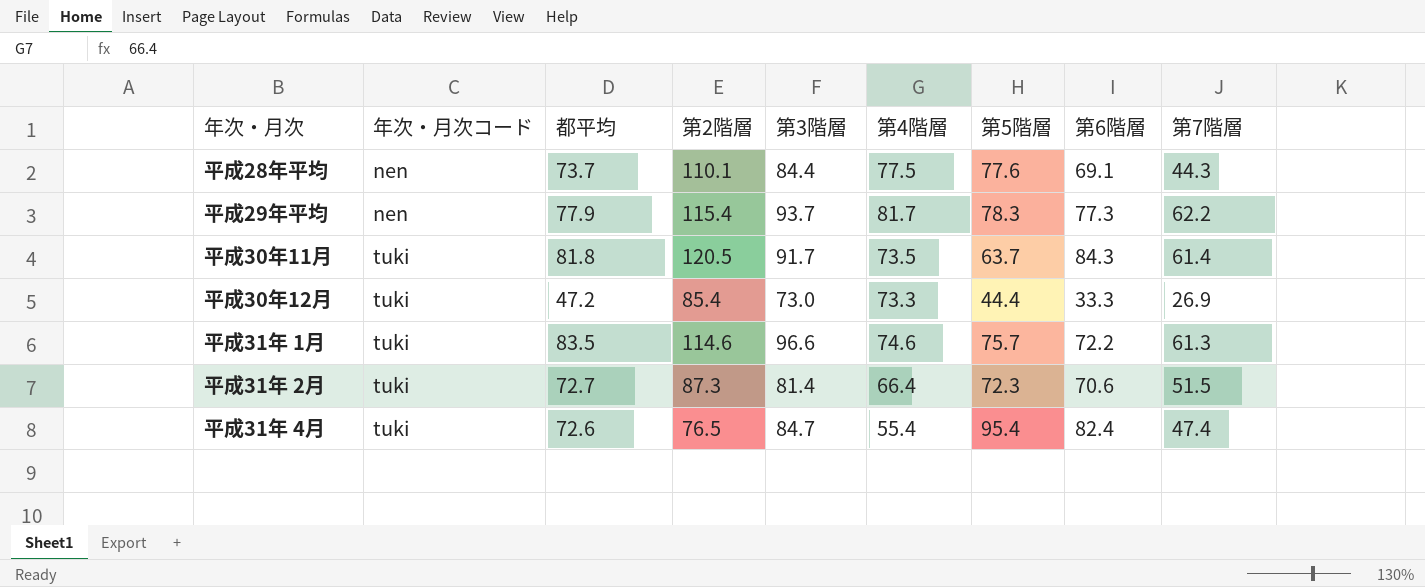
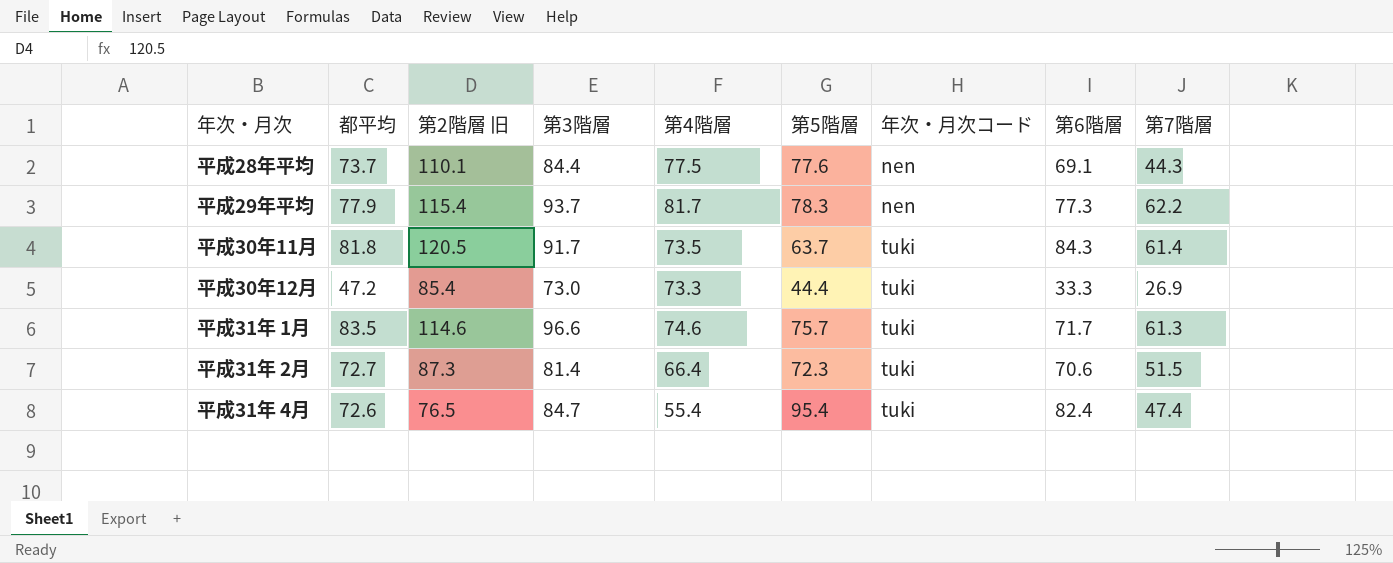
column name: 第2階層 -> 第2階層 旧
column 年次・月次コード | position: 2 -> 7
平成31年 1月 | 第6階層: 72.2 -> 71.7

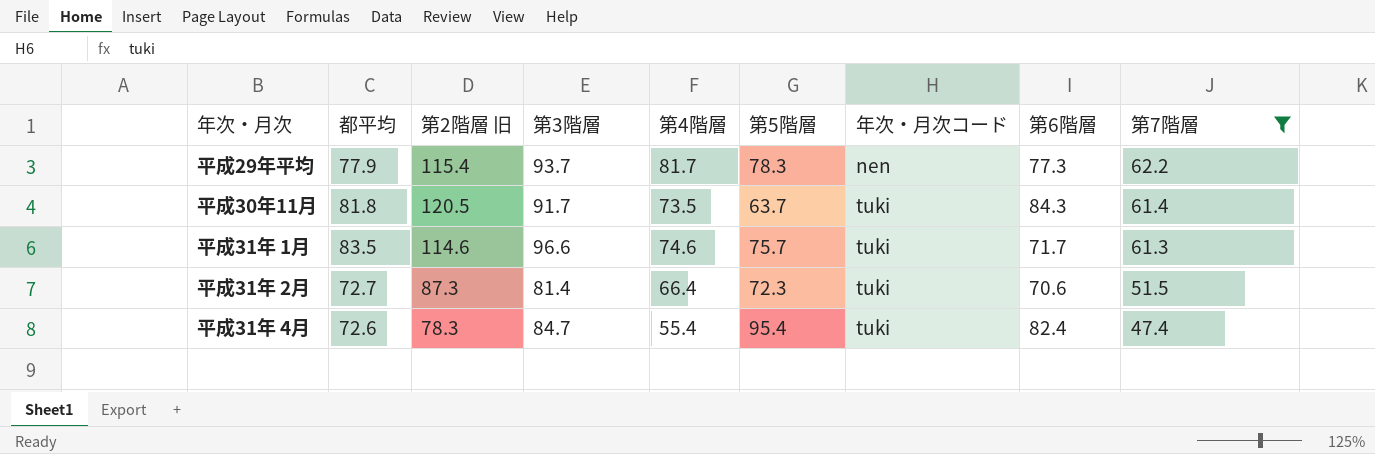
filter: none -> 第7階層 >= 47.4
平成31年 4月 | 第2階層 旧: 76.5 -> 78.3

